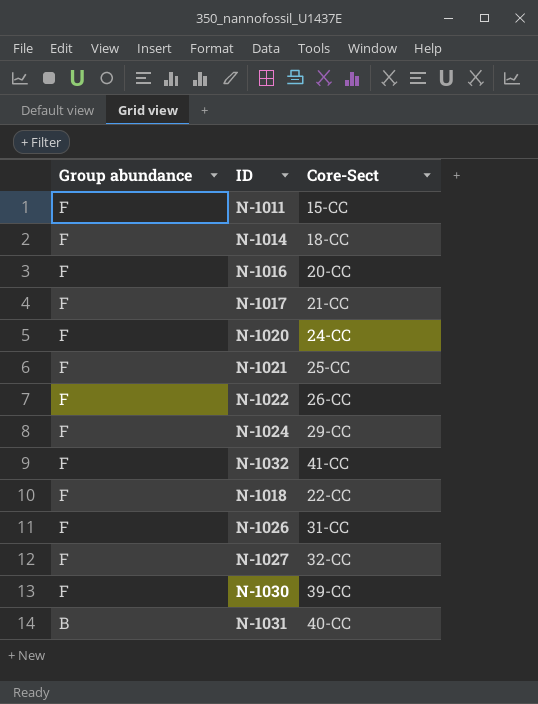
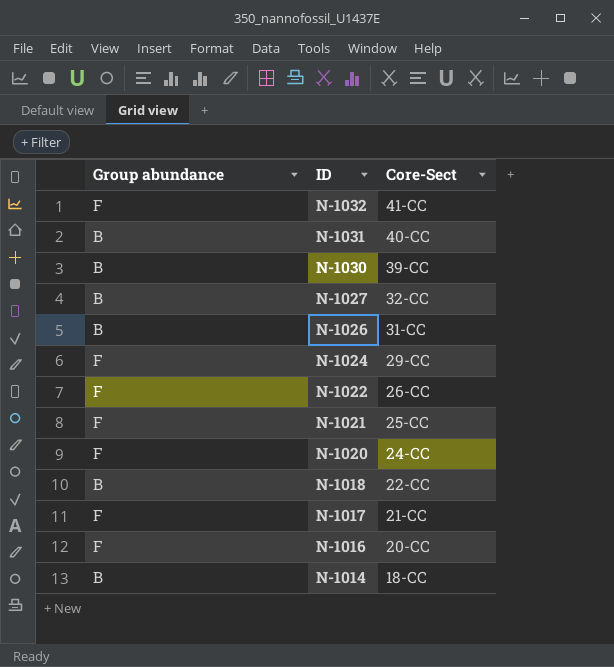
row order: Group abundance descending -> ID descending
row N-1011: F | 15-CC -> none
N-1030 | Group abundance: F -> B
N-1027 | Group abundance: F -> B
N-1026 | Group abundance: F -> B
N-1018 | Group abundance: F -> B
N-1014 | Group abundance: F -> B

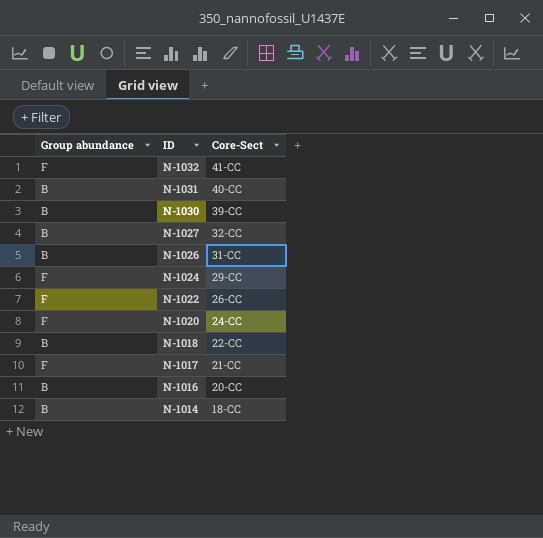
row N-1021: F | 25-CC -> none
N-1016 | Group abundance: F -> B

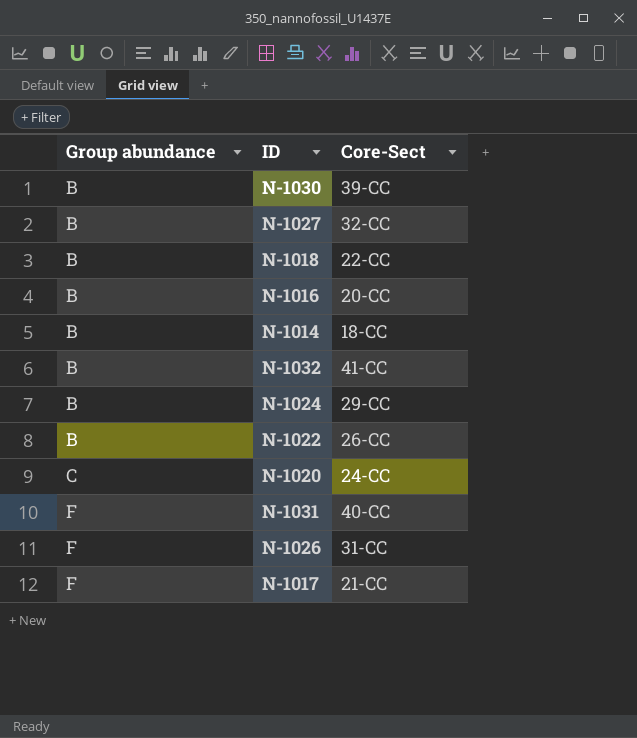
row order: ID descending -> Group abundance ascending
N-1032 | Group abundance: F -> B
N-1024 | Group abundance: F -> B
N-1022 | Group abundance: F -> B
N-1020 | Group abundance: F -> C
N-1031 | Group abundance: B -> F
N-1026 | Group abundance: B -> F

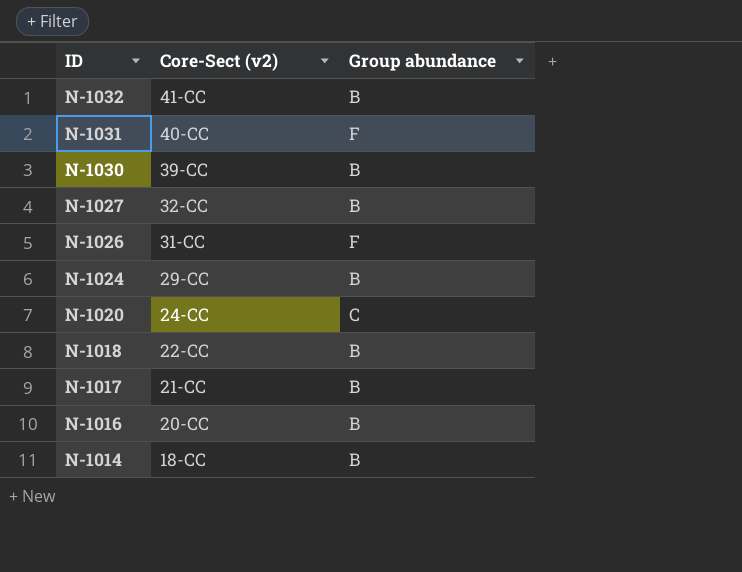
row order: Group abundance ascending -> ID descending
column name: Core-Sect -> Core-Sect (v2)
column Group abundance | position: 1 -> 3
row N-1022: B | 26-CC -> none
N-1017 | Group abundance: F -> B

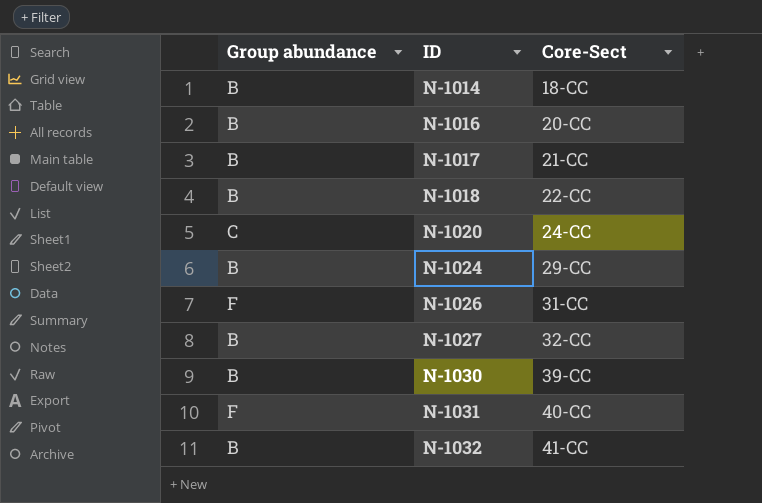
row order: ID descending -> ID ascending
column Group abundance | position: 3 -> 1
column name: Core-Sect (v2) -> Core-Sect

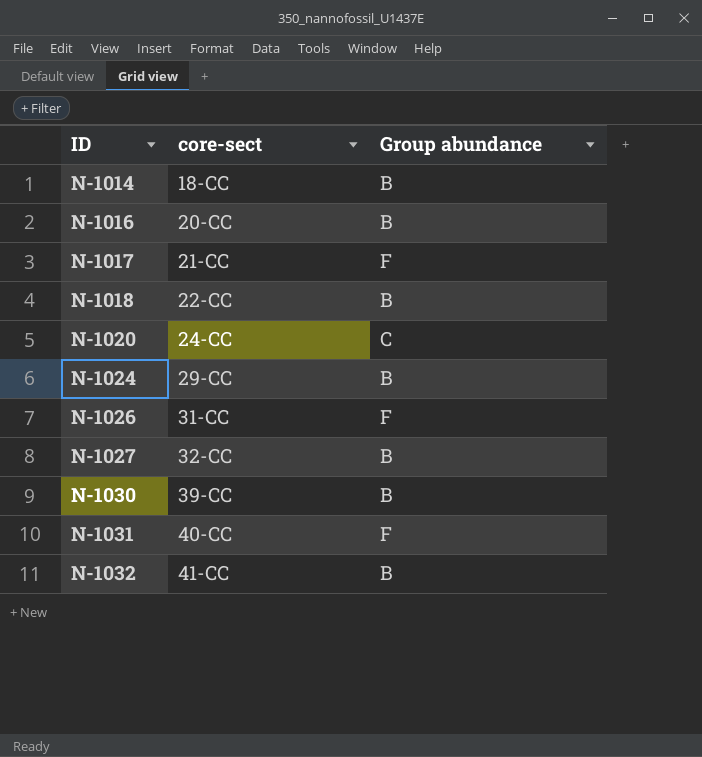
column name: Core-Sect -> core-sect
column Group abundance | position: 1 -> 3
N-1017 | Group abundance: B -> F

